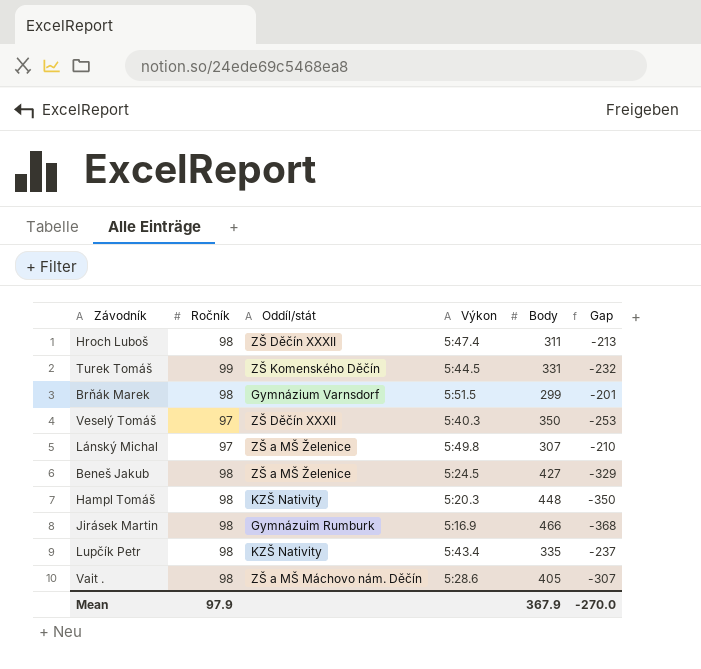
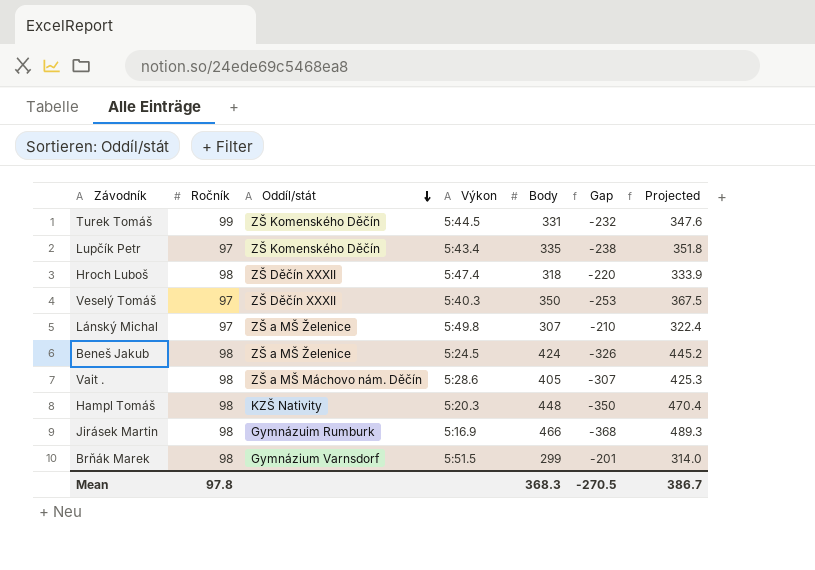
row order: none -> Oddíl/stát descending
column Projected | formula: none -> [Body] * 1.05
Lupčík Petr | Ročník: 98 -> 97
Lupčík Petr | Oddíl/stát: KZŠ Nativity -> ZŠ Komenského Děčín
Lupčík Petr | Gap: -237 -> -238
Hroch Luboš | Body: 311 -> 318
Hroch Luboš | Gap: -213 -> -220
Beneš Jakub | Body: 427 -> 424
Beneš Jakub | Gap: -329 -> -326
Mean | Ročník: 97.9 -> 97.8
Mean | Body: 367.9 -> 368.3
Mean | Gap: -270.0 -> -270.5

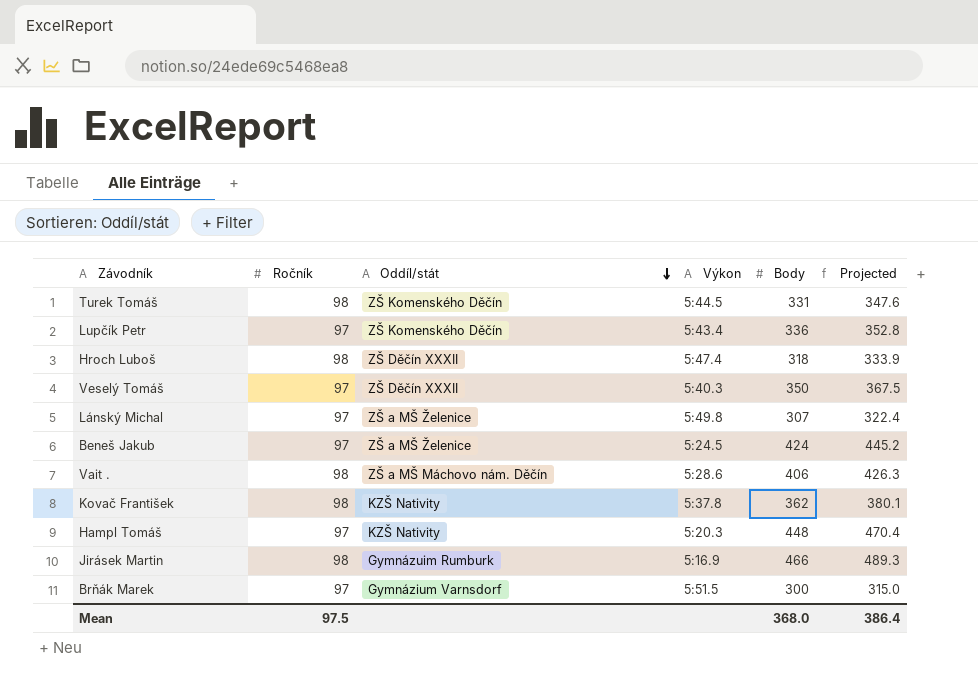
column Gap | formula: [Ročník] - [Body] -> none
Turek Tomáš | Ročník: 99 -> 98
Lupčík Petr | Body: 335 -> 336
Lupčík Petr | Projected: 351.8 -> 352.8
Beneš Jakub | Ročník: 98 -> 97
Vait . | Body: 405 -> 406
Vait . | Projected: 425.3 -> 426.3
row Kovač František: none -> 98 | KZŠ Nativity | 5:37.8 | 362 | 380.1
Hampl Tomáš | Ročník: 98 -> 97
Brňák Marek | Ročník: 98 -> 97
Brňák Marek | Body: 299 -> 300
Brňák Marek | Projected: 314.0 -> 315.0
Mean | Ročník: 97.8 -> 97.5
Mean | Body: 368.3 -> 368.0
Mean | Projected: 386.7 -> 386.4

